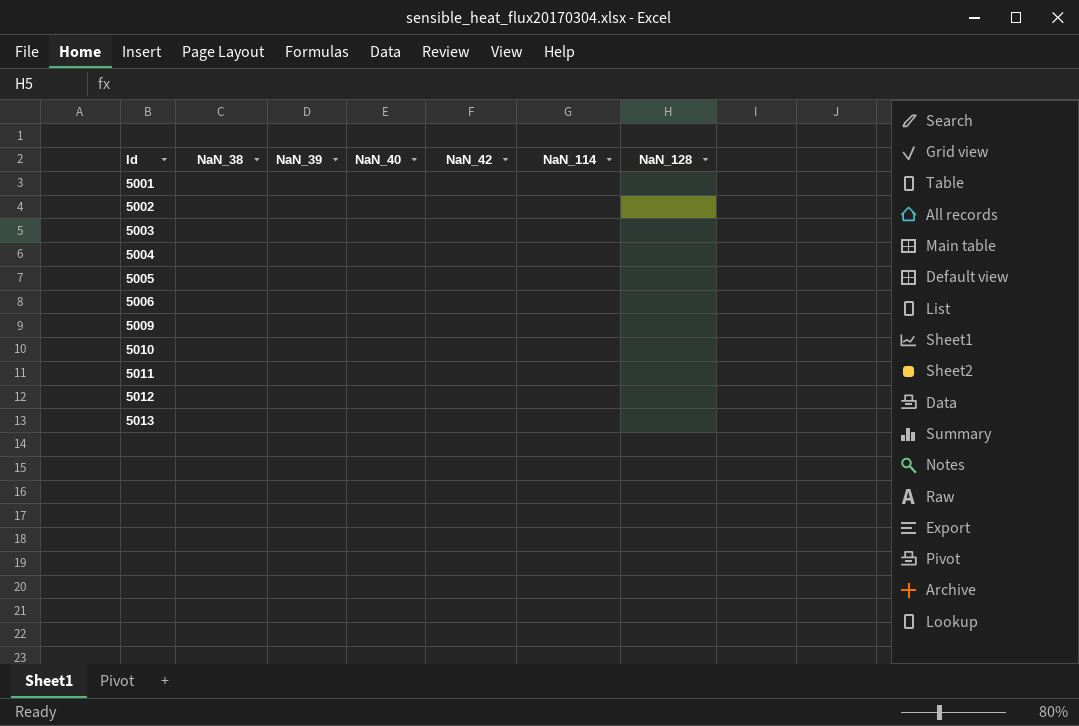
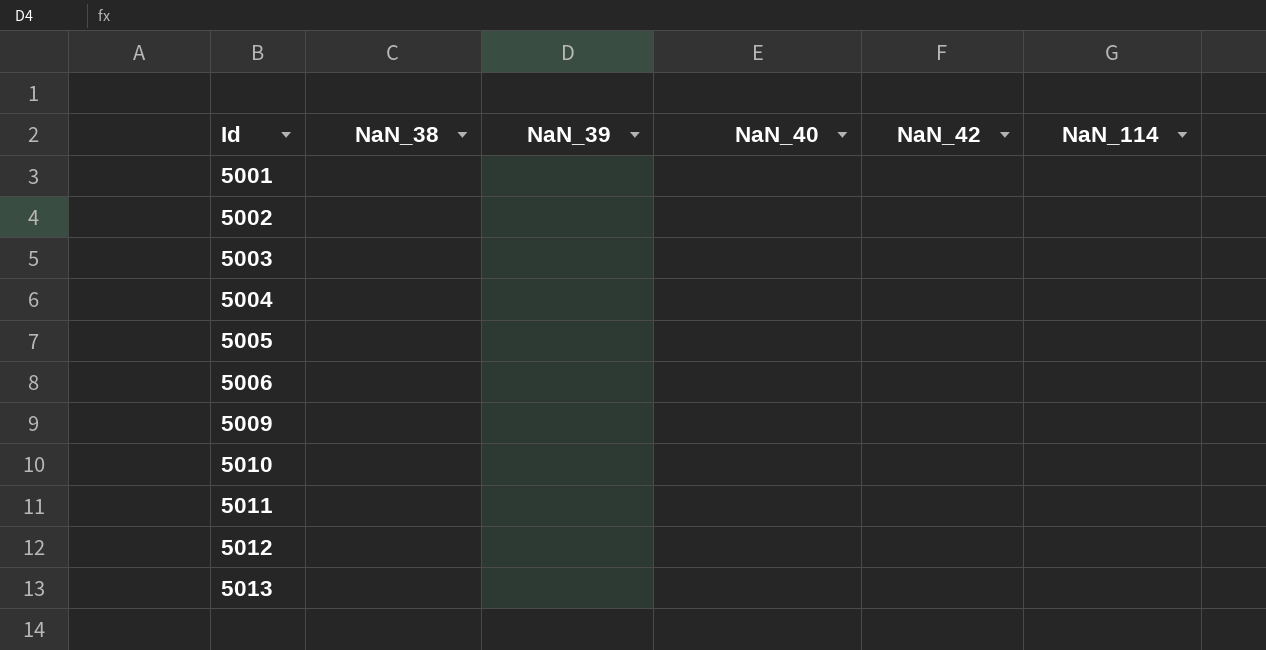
column NaN_128 | position: 7 -> none

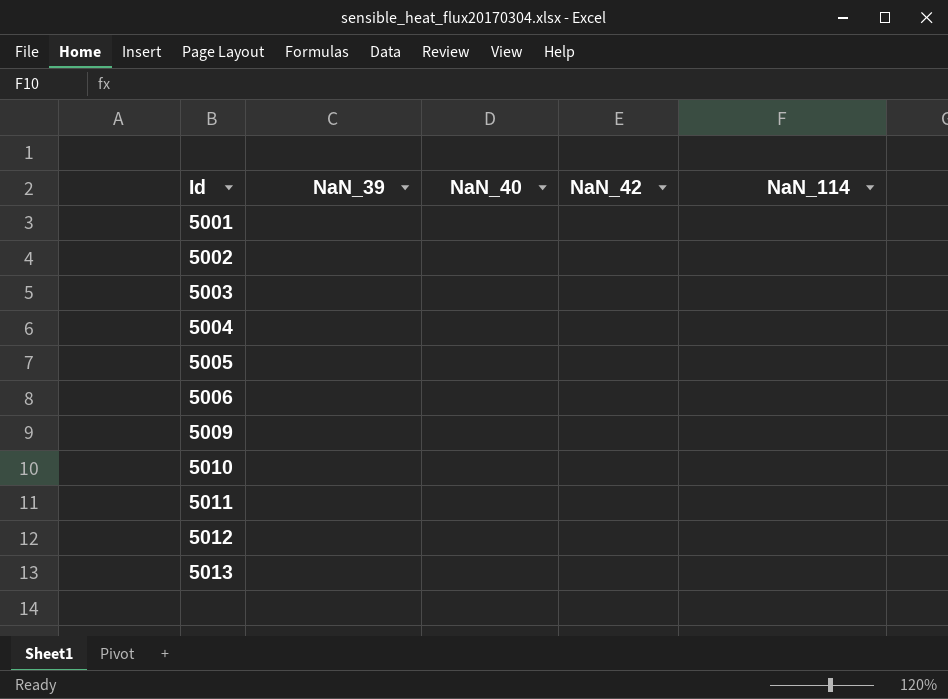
column NaN_38 | position: 2 -> none

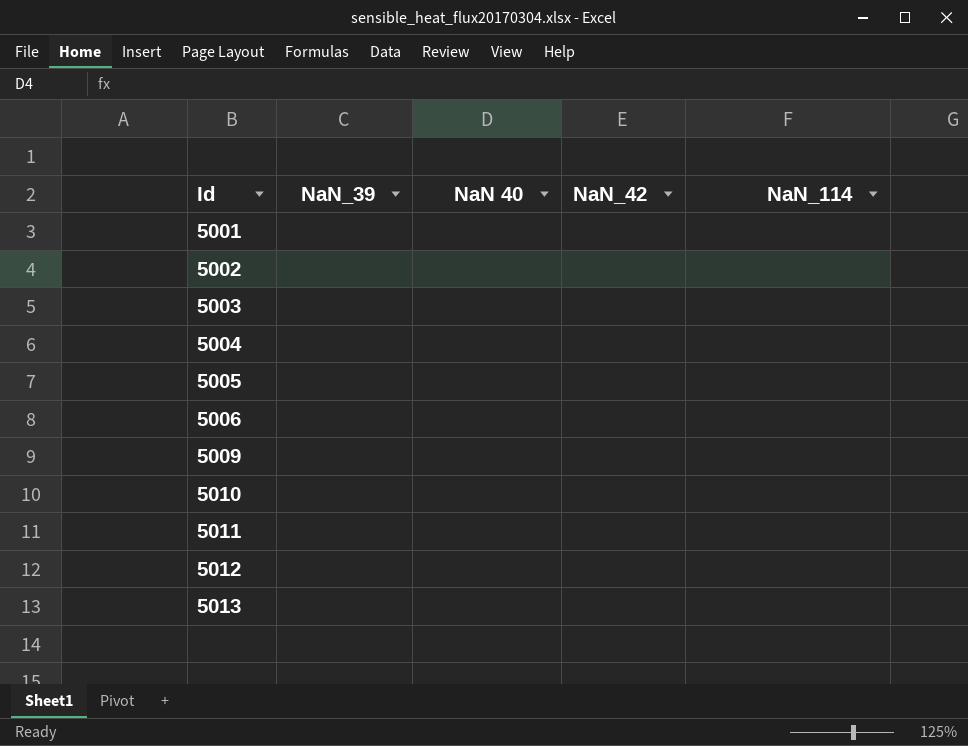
column name: NaN_40 -> NaN 40

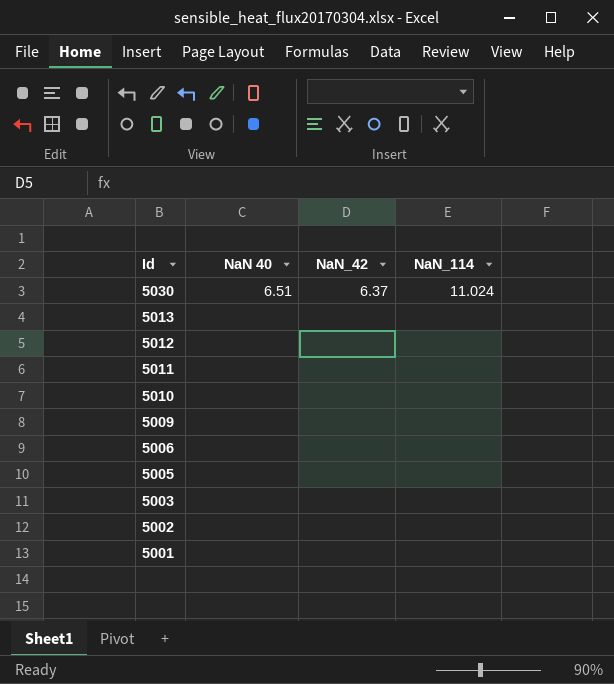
row order: Id ascending -> Id descending
column NaN_39 | position: 2 -> none
row 5004: none | none | none | none -> none
row 5030: none -> 6.51 | 6.37 | 11.024

